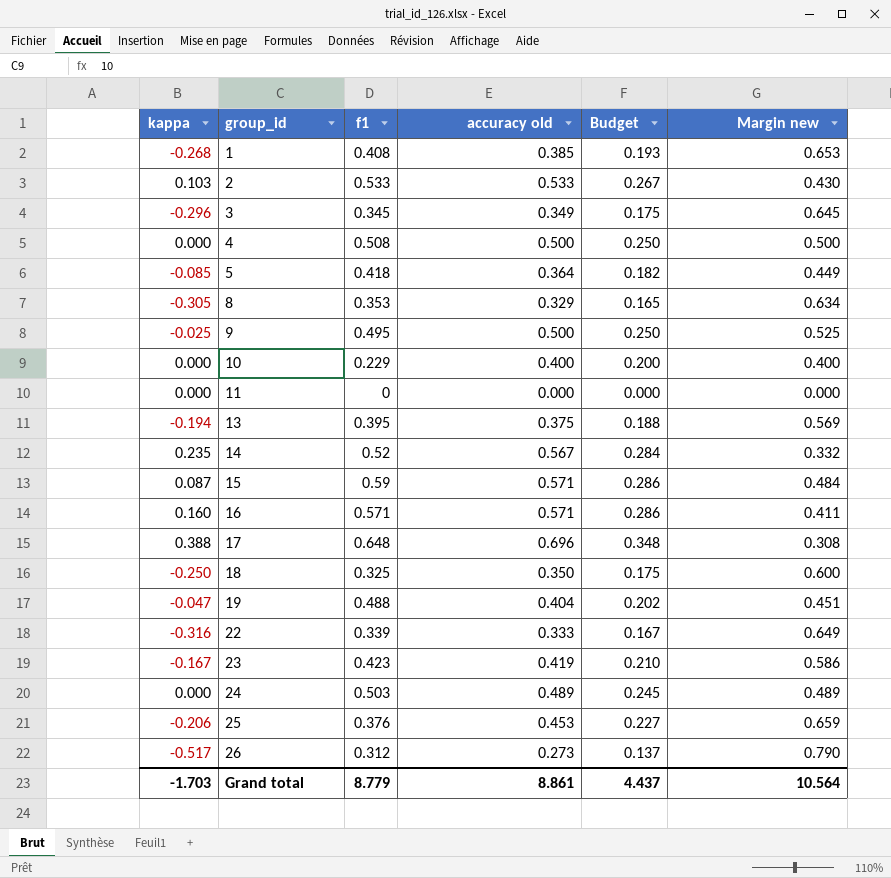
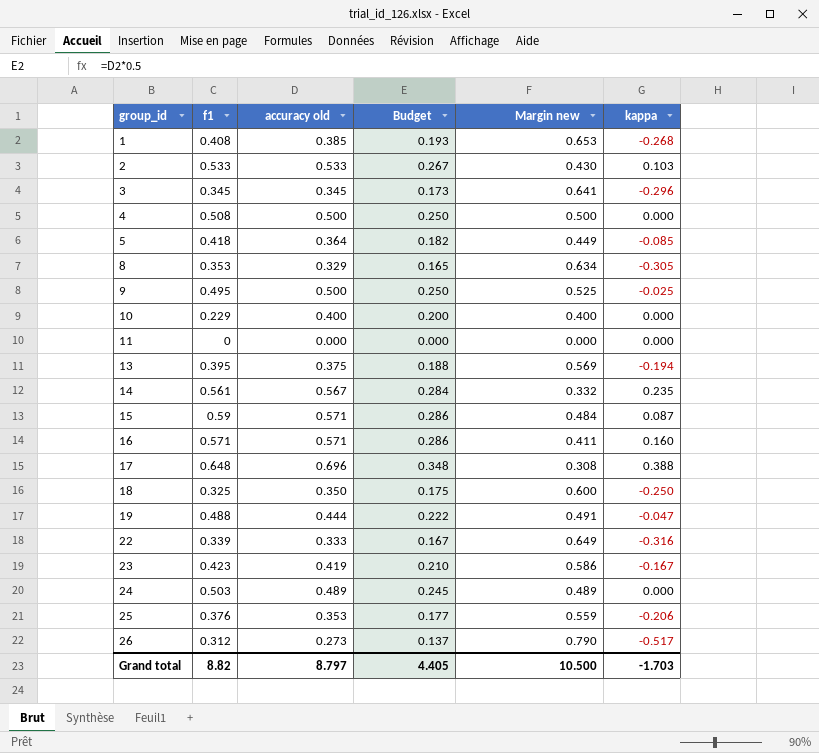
column kappa | position: 1 -> 6
3 | accuracy old: 0.349 -> 0.345
3 | Budget: 0.175 -> 0.173
3 | Margin new: 0.645 -> 0.641
14 | f1: 0.52 -> 0.561
19 | accuracy old: 0.404 -> 0.444
19 | Budget: 0.202 -> 0.222
19 | Margin new: 0.451 -> 0.491
25 | accuracy old: 0.453 -> 0.353
25 | Budget: 0.227 -> 0.177
25 | Margin new: 0.659 -> 0.559
Grand total | f1: 8.779 -> 8.82
Grand total | accuracy old: 8.861 -> 8.797
Grand total | Budget: 4.437 -> 4.405
Grand total | Margin new: 10.564 -> 10.500

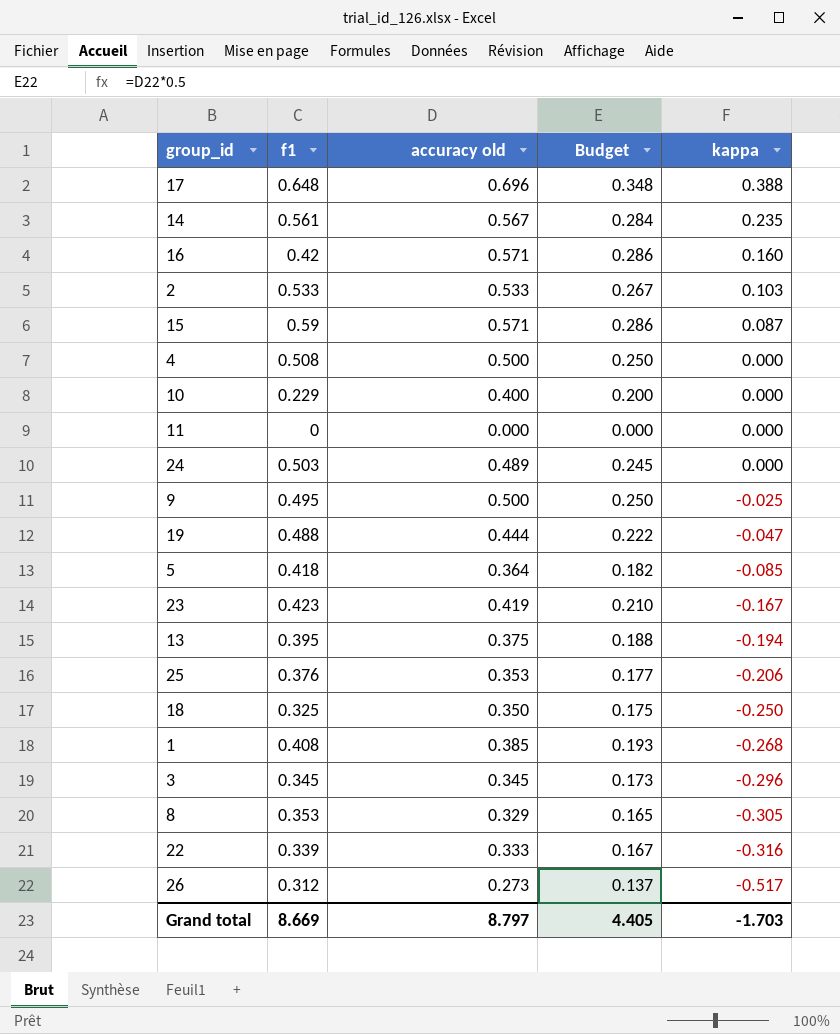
row order: group_id ascending -> kappa descending
column Margin new | formula: [accuracy old] - [kappa] -> none
16 | f1: 0.571 -> 0.42
Grand total | f1: 8.82 -> 8.669

